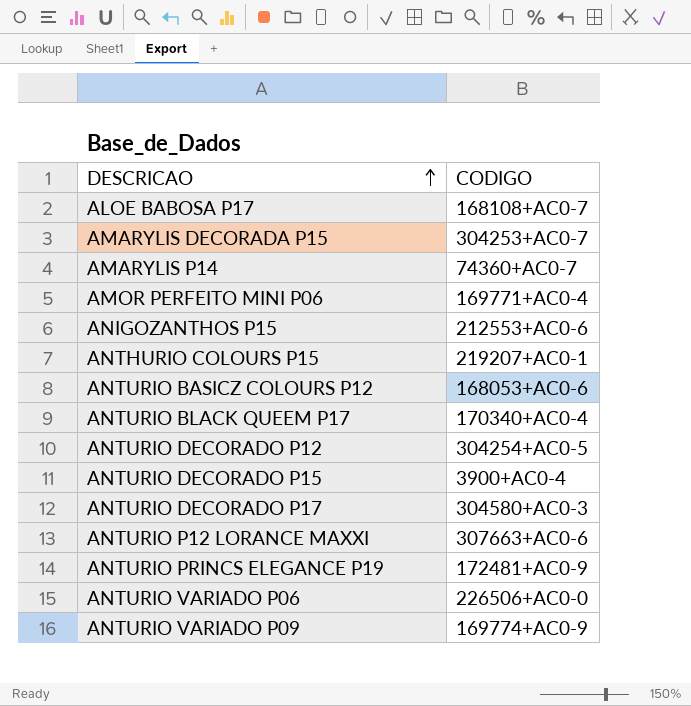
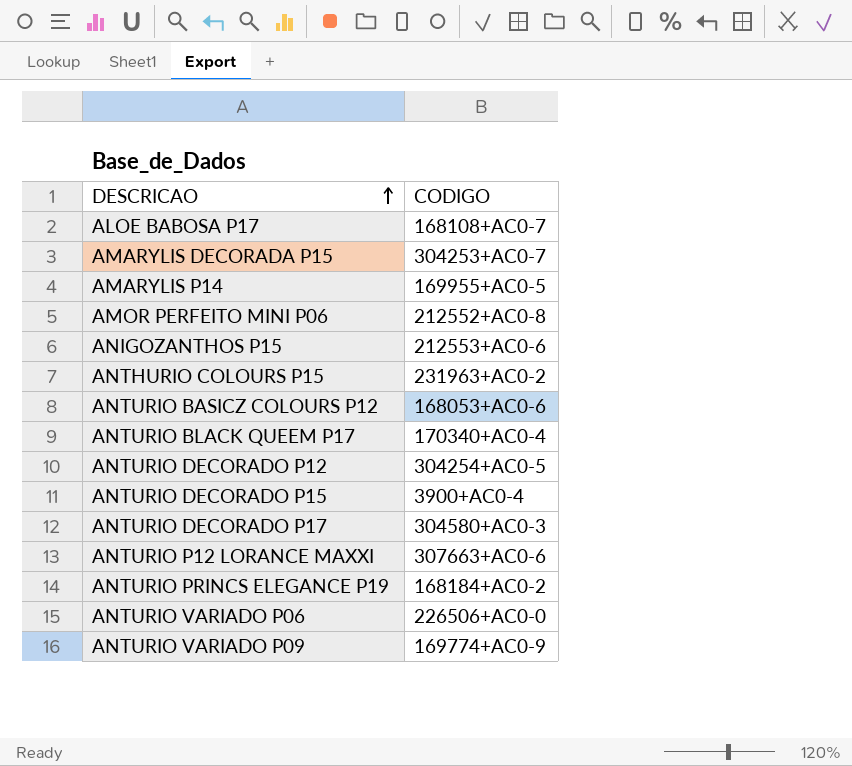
AMARYLIS P14 | CODIGO: 74360+AC0-7 -> 169955+AC0-5
AMOR PERFEITO MINI P06 | CODIGO: 169771+AC0-4 -> 212552+AC0-8
ANTHURIO COLOURS P15 | CODIGO: 219207+AC0-1 -> 231963+AC0-2
ANTURIO PRINCS ELEGANCE P19 | CODIGO: 172481+AC0-9 -> 168184+AC0-2

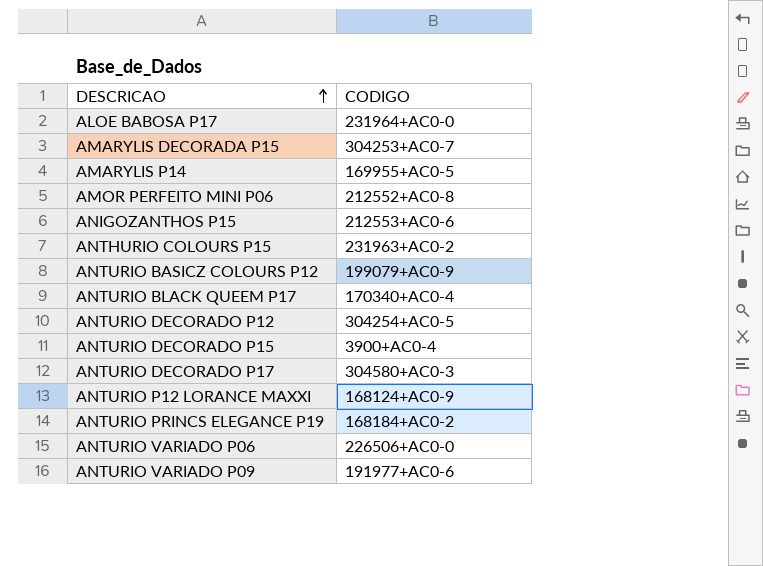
ALOE BABOSA P17 | CODIGO: 168108+AC0-7 -> 231964+AC0-0
ANTURIO BASICZ COLOURS P12 | CODIGO: 168053+AC0-6 -> 199079+AC0-9
ANTURIO P12 LORANCE MAXXI | CODIGO: 307663+AC0-6 -> 168124+AC0-9
ANTURIO VARIADO P09 | CODIGO: 169774+AC0-9 -> 191977+AC0-6

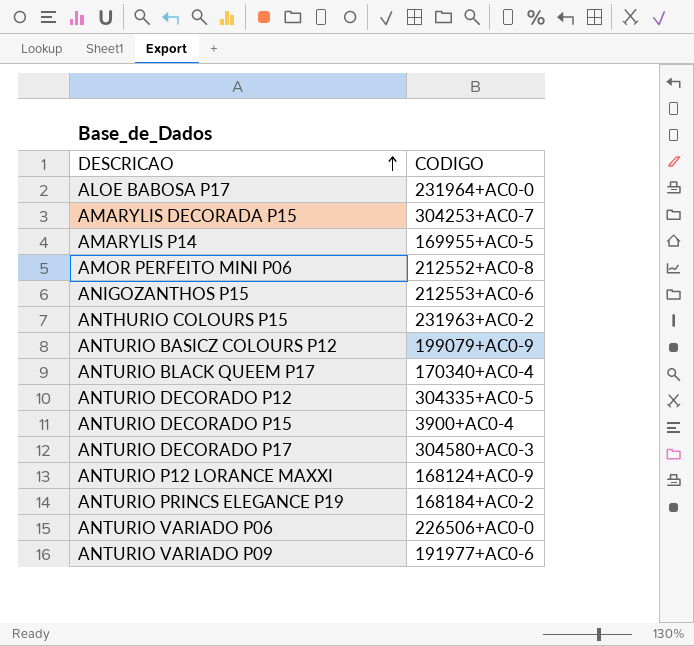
ANTURIO DECORADO P12 | CODIGO: 304254+AC0-5 -> 304335+AC0-5

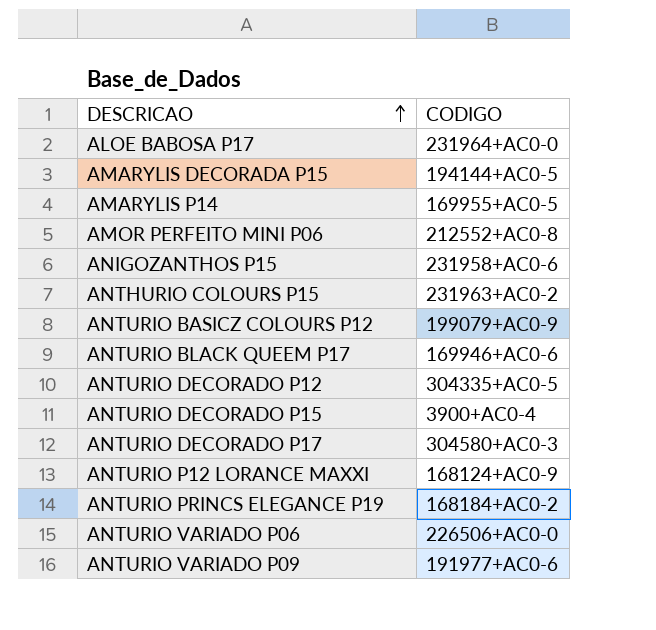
AMARYLIS DECORADA P15 | CODIGO: 304253+AC0-7 -> 194144+AC0-5
ANIGOZANTHOS P15 | CODIGO: 212553+AC0-6 -> 231958+AC0-6
ANTURIO BLACK QUEEM P17 | CODIGO: 170340+AC0-4 -> 169946+AC0-6

